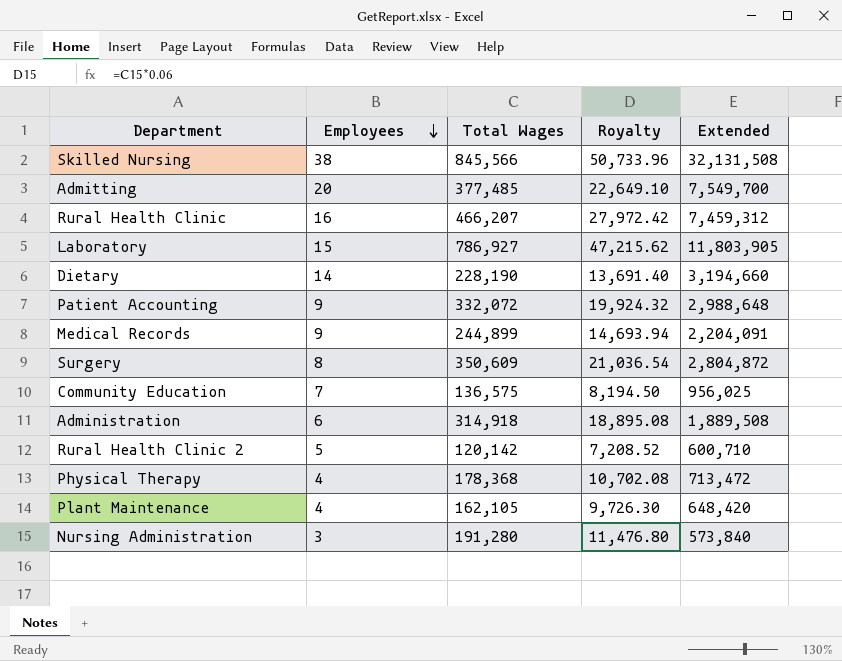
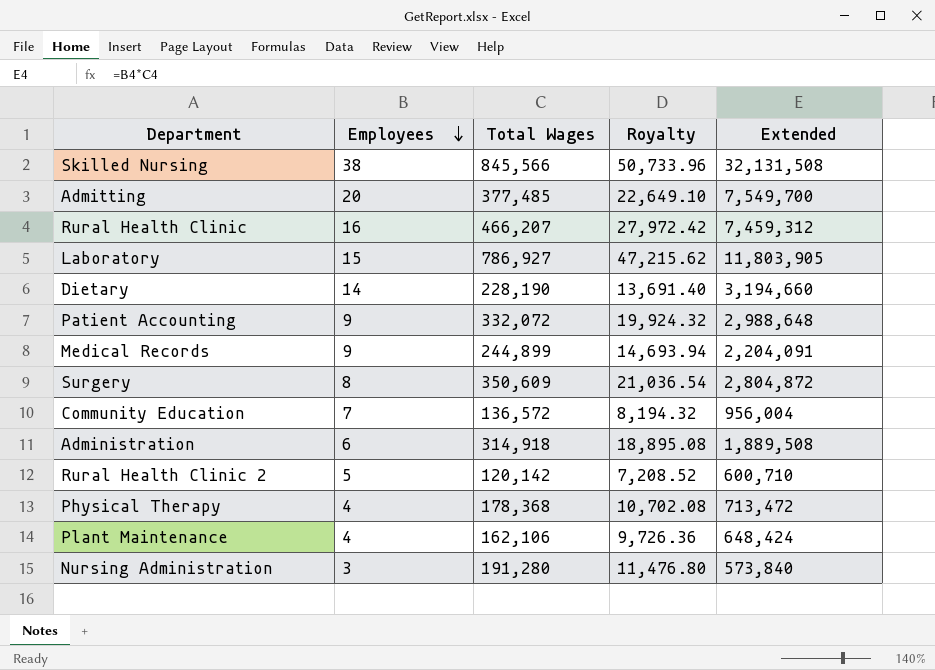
Community Education | Total Wages: 136,575 -> 136,572
Community Education | Royalty: 8,194.50 -> 8,194.32
Community Education | Extended: 956,025 -> 956,004
Plant Maintenance | Total Wages: 162,105 -> 162,106
Plant Maintenance | Royalty: 9,726.30 -> 9,726.36
Plant Maintenance | Extended: 648,420 -> 648,424

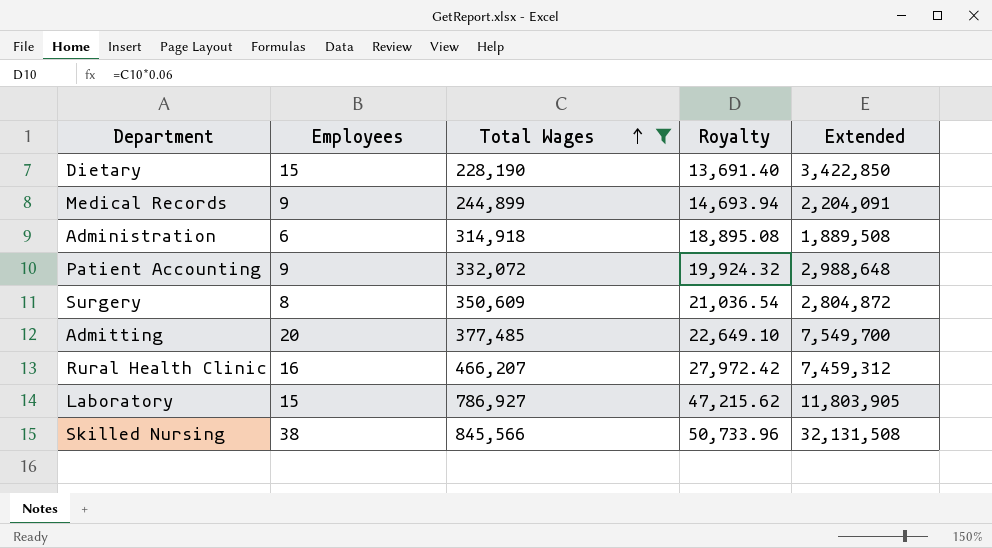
filter: none -> Total Wages >= 228,190
row order: Employees descending -> Total Wages ascending
Dietary | Employees: 14 -> 15
Dietary | Extended: 3,194,660 -> 3,422,850

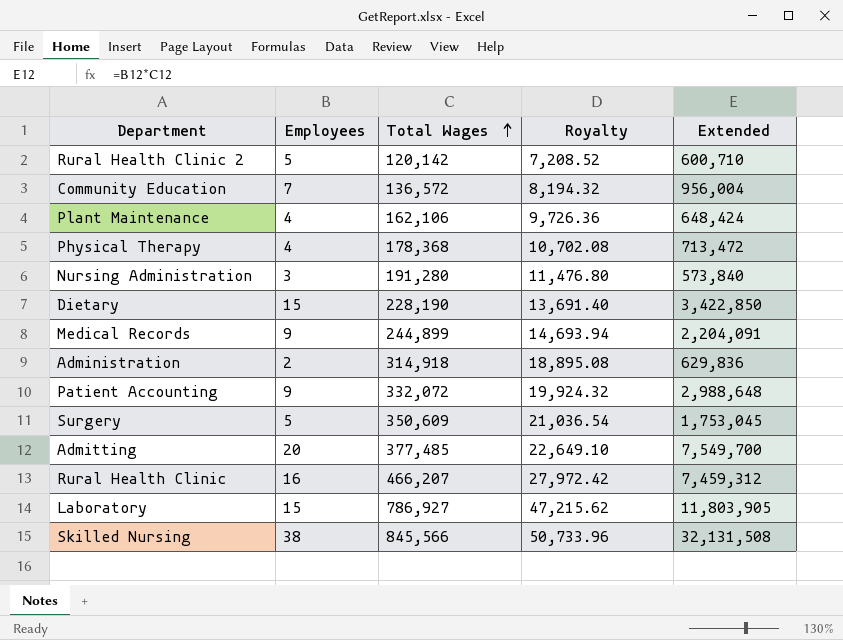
filter: Total Wages >= 228,190 -> none
Administration | Employees: 6 -> 2
Administration | Extended: 1,889,508 -> 629,836
Surgery | Employees: 8 -> 5
Surgery | Extended: 2,804,872 -> 1,753,045

